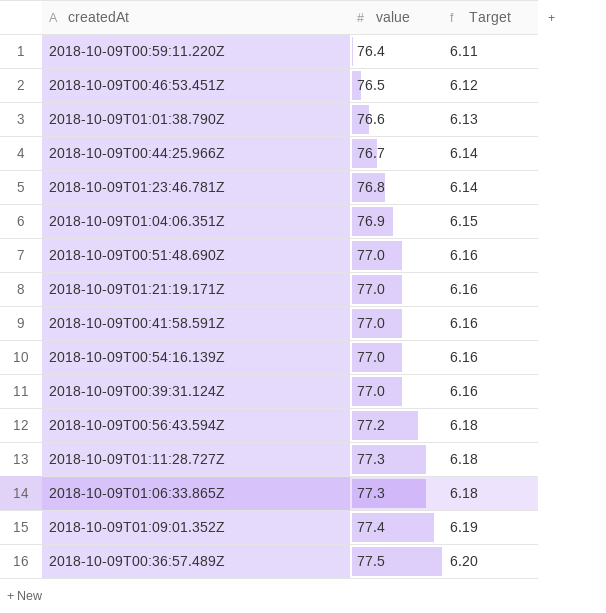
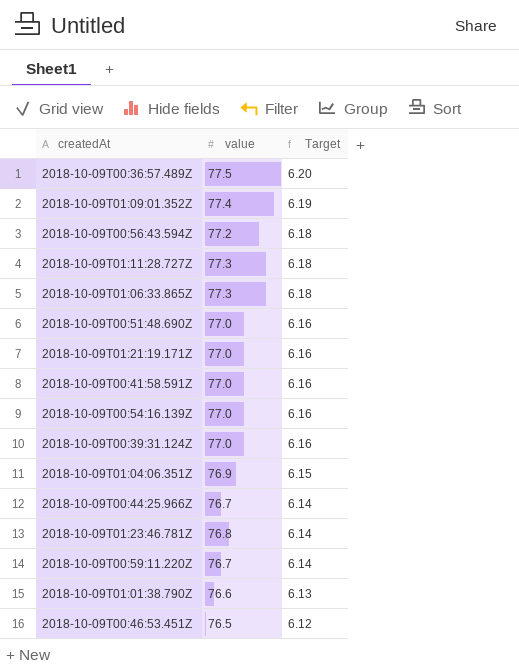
row order: value ascending -> Target descending
2018-10-09T00:59:11.220Z | value: 76.4 -> 76.7
2018-10-09T00:59:11.220Z | Target: 6.11 -> 6.14

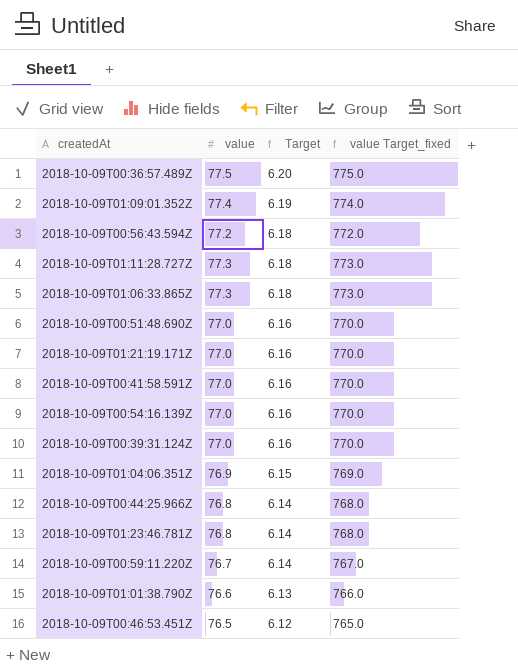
column value Target_fixed | formula: none -> [value] * 10
2018-10-09T00:44:25.966Z | value: 76.7 -> 76.8

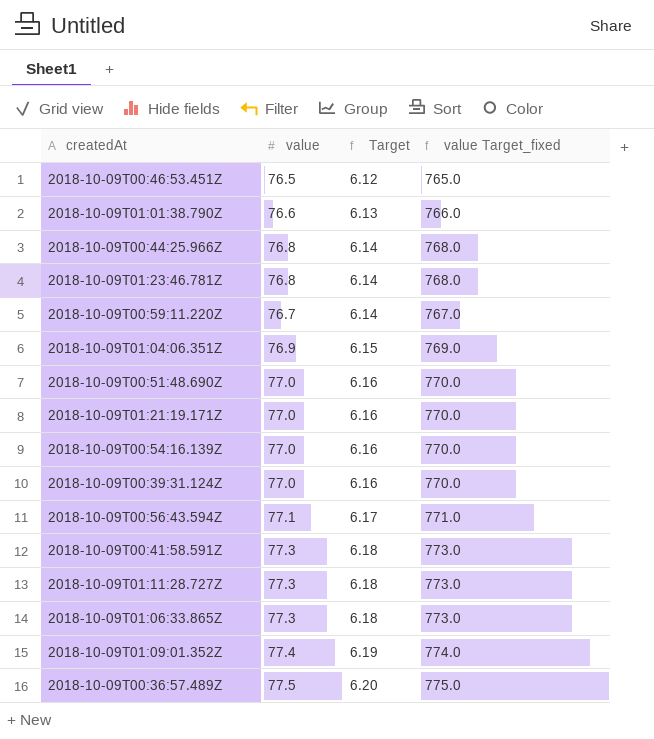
row order: Target descending -> Target ascending
2018-10-09T00:56:43.594Z | value: 77.2 -> 77.1
2018-10-09T00:56:43.594Z | Target: 6.18 -> 6.17
2018-10-09T00:56:43.594Z | value Target_fixed: 772.0 -> 771.0
2018-10-09T00:41:58.591Z | value: 77.0 -> 77.3
2018-10-09T00:41:58.591Z | Target: 6.16 -> 6.18
2018-10-09T00:41:58.591Z | value Target_fixed: 770.0 -> 773.0

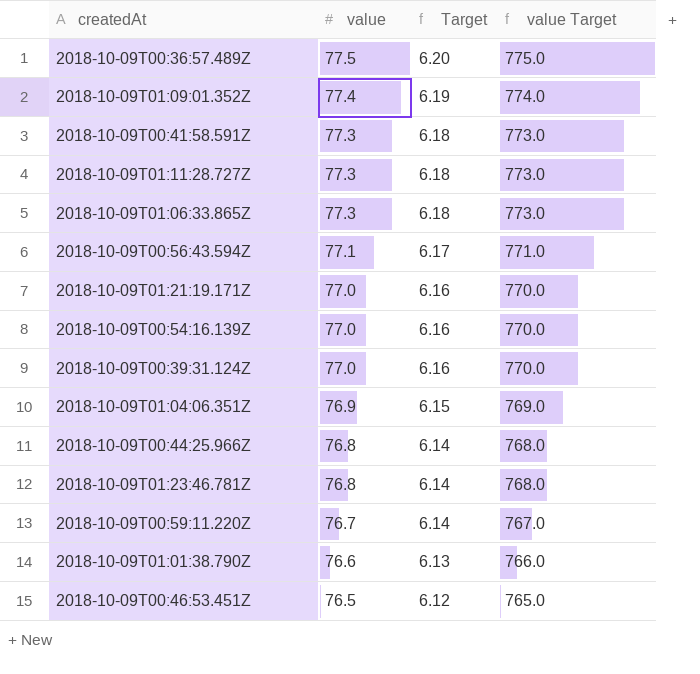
row order: Target ascending -> value descending
column name: value Target_fixed -> value Target
row 2018-10-09T00:51:48.690Z: 77.0 | 6.16 | 770.0 -> none

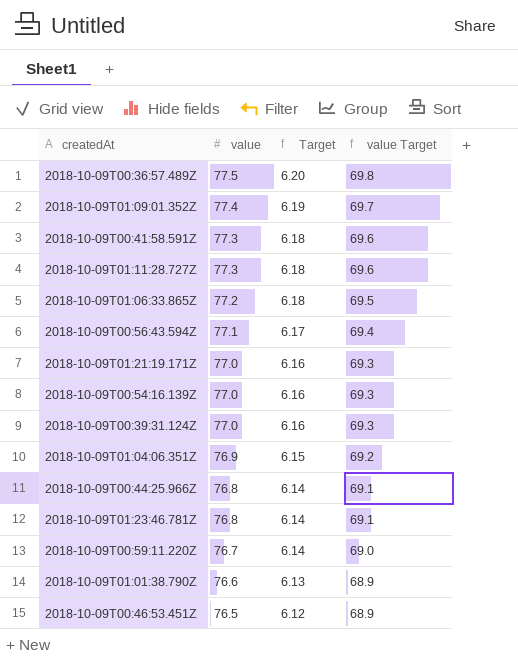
column value Target | formula: [value] * 10 -> [value] * 0.9
2018-10-09T01:06:33.865Z | value: 77.3 -> 77.2

